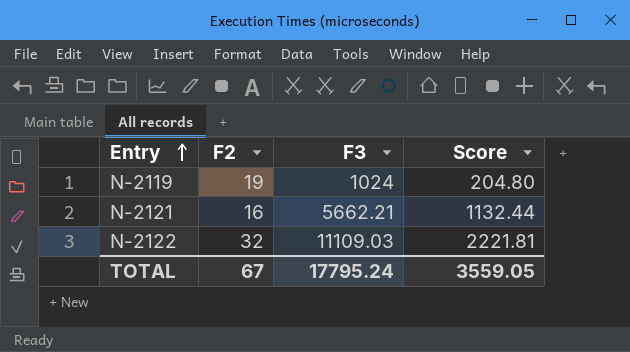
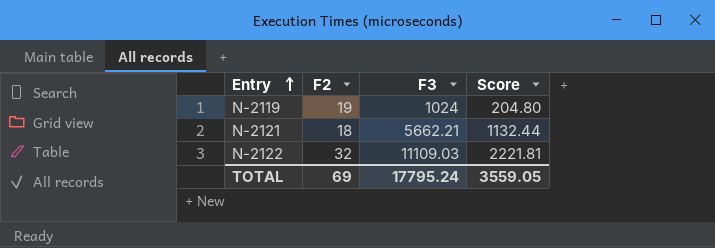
N-2121 | F2: 16 -> 18
TOTAL | F2: 67 -> 69

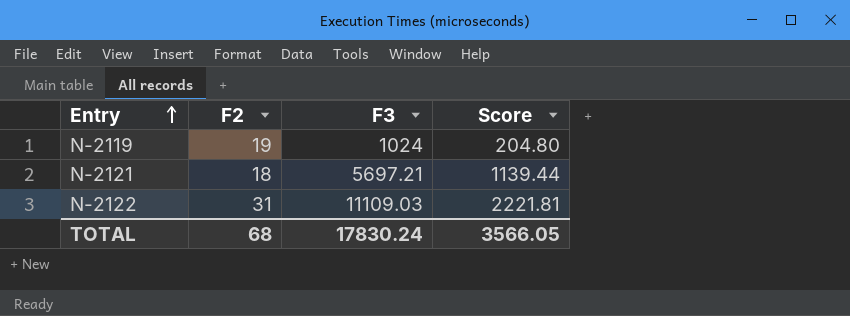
N-2121 | F3: 5662.21 -> 5697.21
N-2121 | Score: 1132.44 -> 1139.44
N-2122 | F2: 32 -> 31
TOTAL | F2: 69 -> 68
TOTAL | F3: 17795.24 -> 17830.24
TOTAL | Score: 3559.05 -> 3566.05

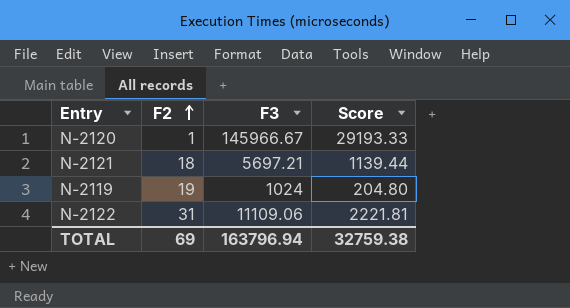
row order: Entry ascending -> F2 ascending
row N-2120: none -> 1 | 145966.67 | 29193.33
N-2122 | F3: 11109.03 -> 11109.06
TOTAL | F2: 68 -> 69
TOTAL | F3: 17830.24 -> 163796.94
TOTAL | Score: 3566.05 -> 32759.38

